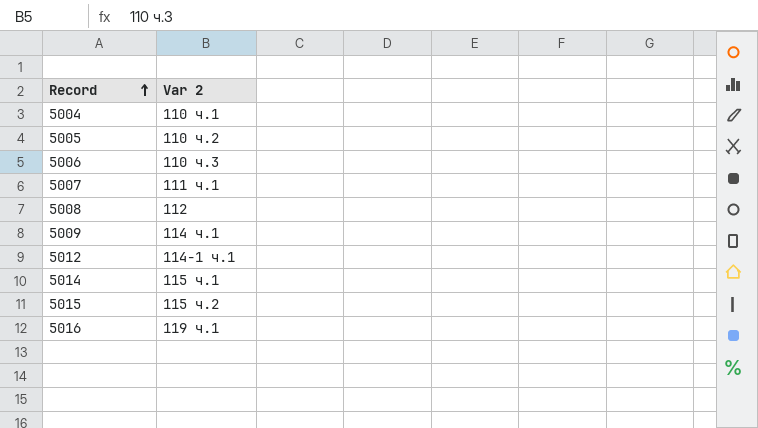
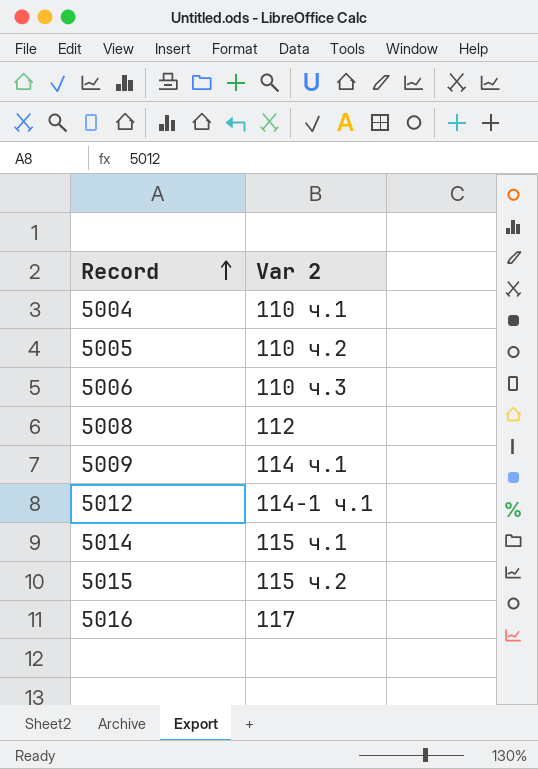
row 5007: 111 ч.1 -> none
5016 | Var 2: 119 ч.1 -> 117

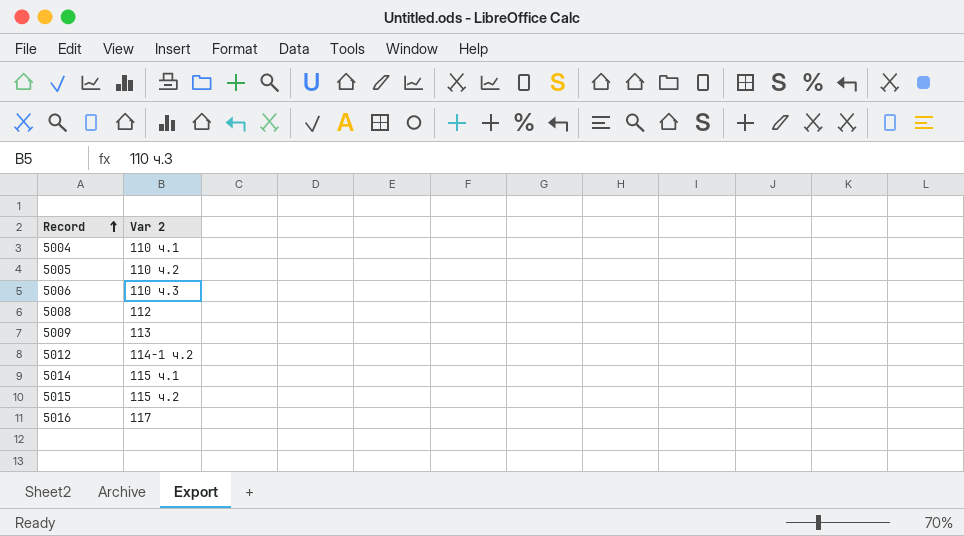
5009 | Var 2: 114 ч.1 -> 113
5012 | Var 2: 114-1 ч.1 -> 114-1 ч.2

